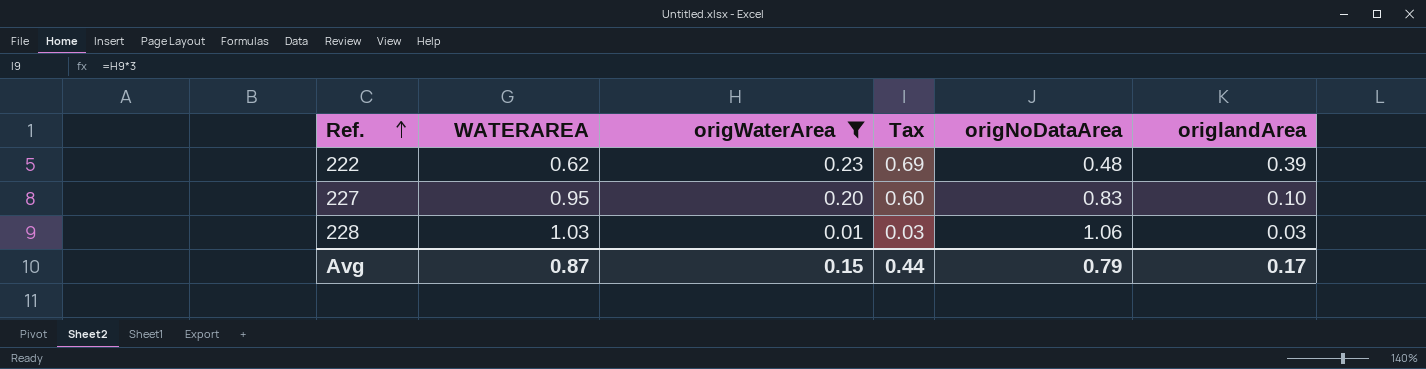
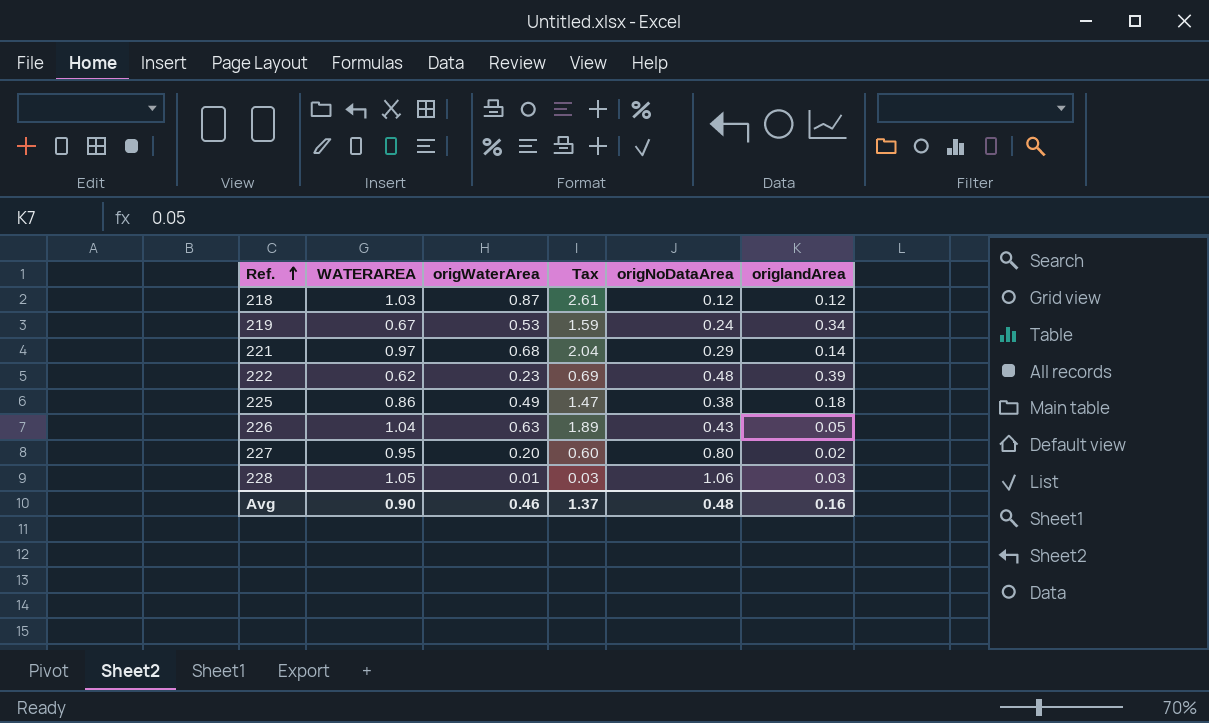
filter: origWaterArea <= 0.23 -> none
227 | origNoDataArea: 0.83 -> 0.80
227 | origlandArea: 0.10 -> 0.02
228 | WATERAREA: 1.03 -> 1.05
Avg | WATERAREA: 0.87 -> 0.90
Avg | origWaterArea: 0.15 -> 0.46
Avg | Tax: 0.44 -> 1.37
Avg | origNoDataArea: 0.79 -> 0.48
Avg | origlandArea: 0.17 -> 0.16

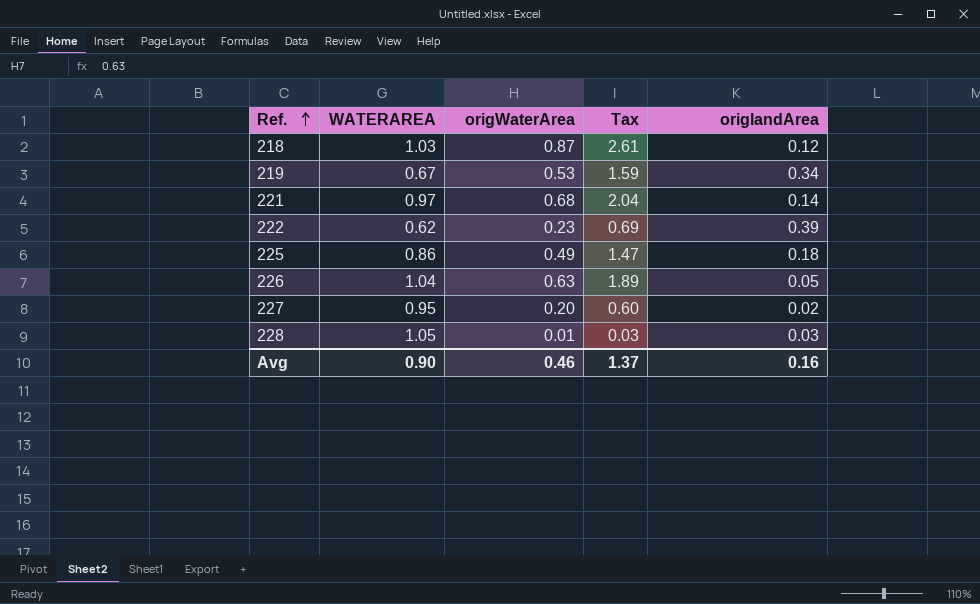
column origNoDataArea | position: 5 -> none

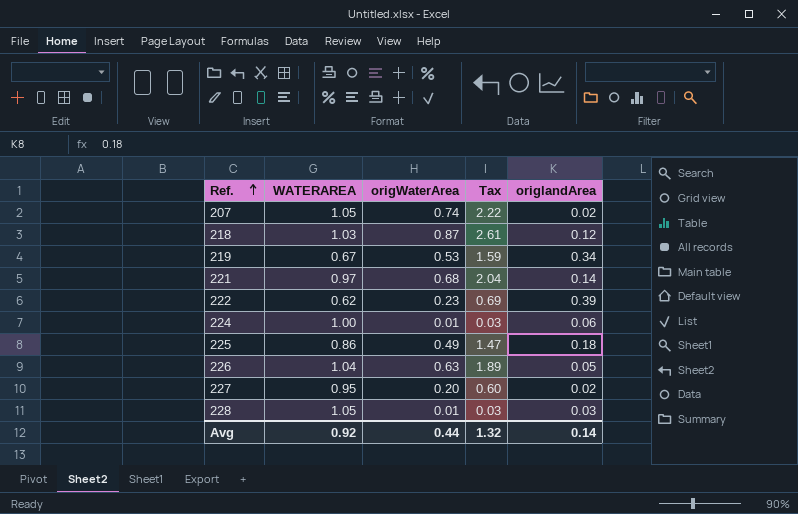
row 207: none -> 1.05 | 0.74 | 2.22 | 0.02
row 224: none -> 1.00 | 0.01 | 0.03 | 0.06
Avg | WATERAREA: 0.90 -> 0.92
Avg | origWaterArea: 0.46 -> 0.44
Avg | Tax: 1.37 -> 1.32
Avg | origlandArea: 0.16 -> 0.14

